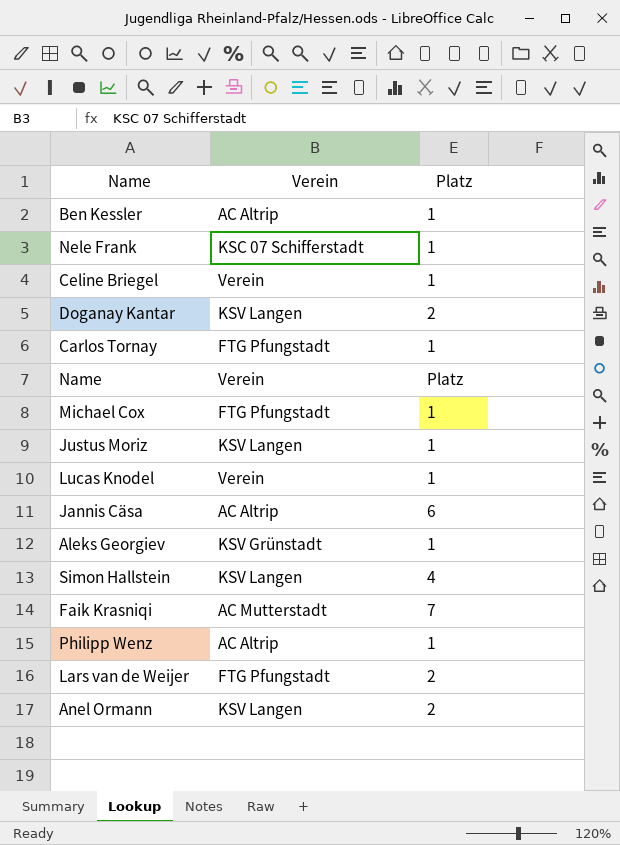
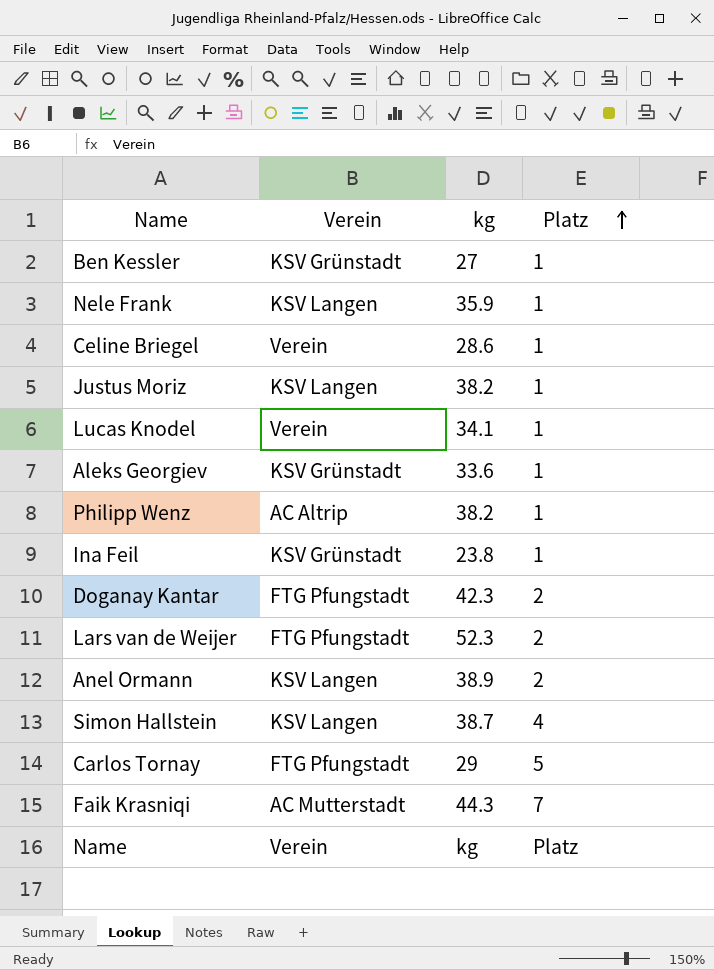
row order: none -> Platz ascending
column kg | position: none -> 3
row Michael Cox: FTG Pfungstadt | 1 -> none
row Jannis Cäsa: AC Altrip | 6 -> none
Ben Kessler | Verein: AC Altrip -> KSV Grünstadt
Nele Frank | Verein: KSC 07 Schifferstadt -> KSV Langen
row Ina Feil: none -> KSV Grünstadt | 23.8 | 1
Doganay Kantar | Verein: KSV Langen -> FTG Pfungstadt
Carlos Tornay | Platz: 1 -> 5

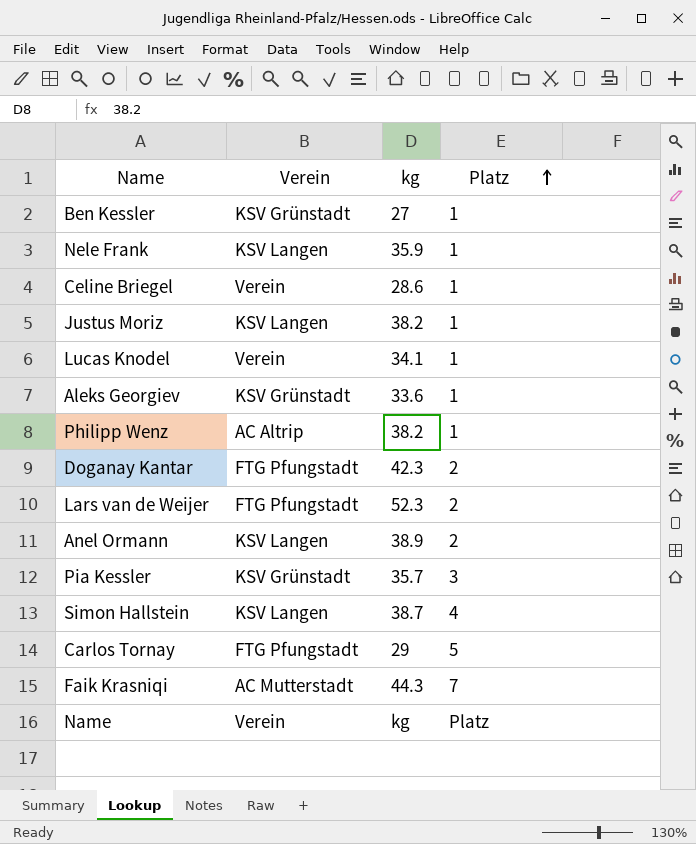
row Ina Feil: KSV Grünstadt | 23.8 | 1 -> none
row Pia Kessler: none -> KSV Grünstadt | 35.7 | 3

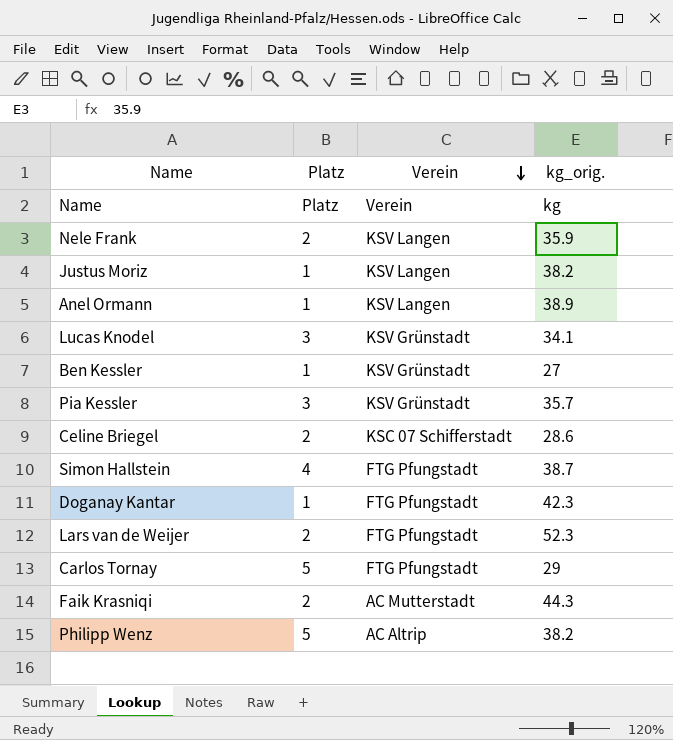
row order: Platz ascending -> Verein descending
column Platz | position: 4 -> 2
column name: kg -> kg_orig.
row Aleks Georgiev: KSV Grünstadt | 33.6 | 1 -> none
Nele Frank | Platz: 1 -> 2
Anel Ormann | Platz: 2 -> 1
Lucas Knodel | Platz: 1 -> 3
Lucas Knodel | Verein: Verein -> KSV Grünstadt
Celine Briegel | Platz: 1 -> 2
Celine Briegel | Verein: Verein -> KSC 07 Schifferstadt
Simon Hallstein | Verein: KSV Langen -> FTG Pfungstadt
Doganay Kantar | Platz: 2 -> 1
Faik Krasniqi | Platz: 7 -> 2
Philipp Wenz | Platz: 1 -> 5

